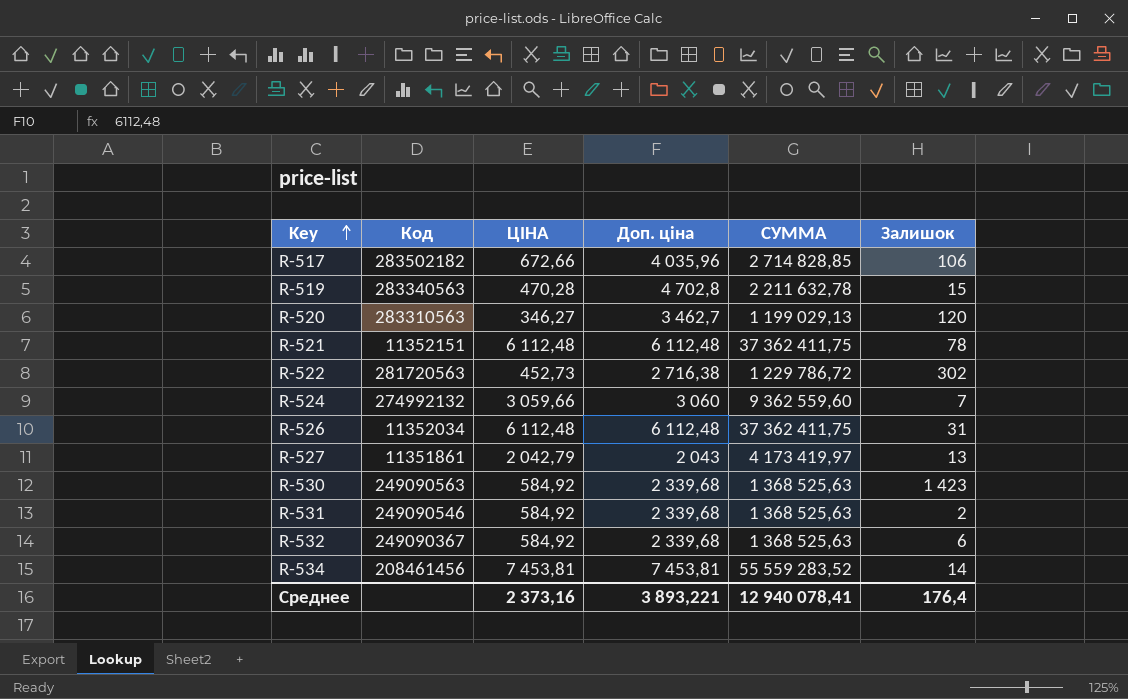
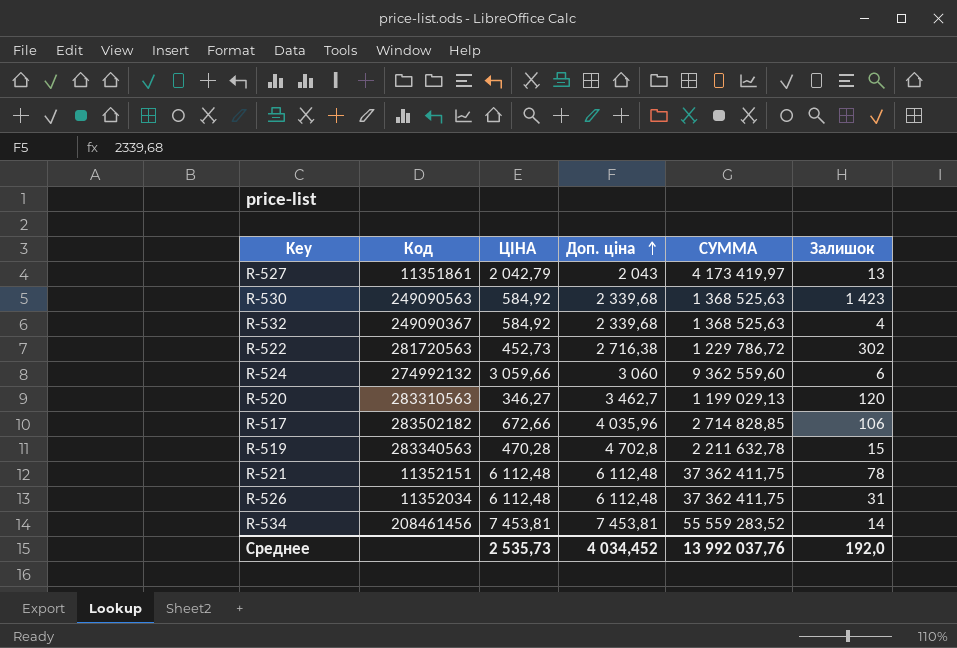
row order: Key ascending -> Доп. ціна ascending
row R-531: 249090546 | 584,92 | 2 339,68 | 1 368 525,63 | 2 -> none
R-532 | Залишок: 6 -> 4
R-524 | Залишок: 7 -> 6
Среднее | ЦІНА: 2 373,16 -> 2 535,73
Среднее | Доп. ціна: 3 893,221 -> 4 034,452
Среднее | СУММА: 12 940 078,41 -> 13 992 037,76
Среднее | Залишок: 176,4 -> 192,0

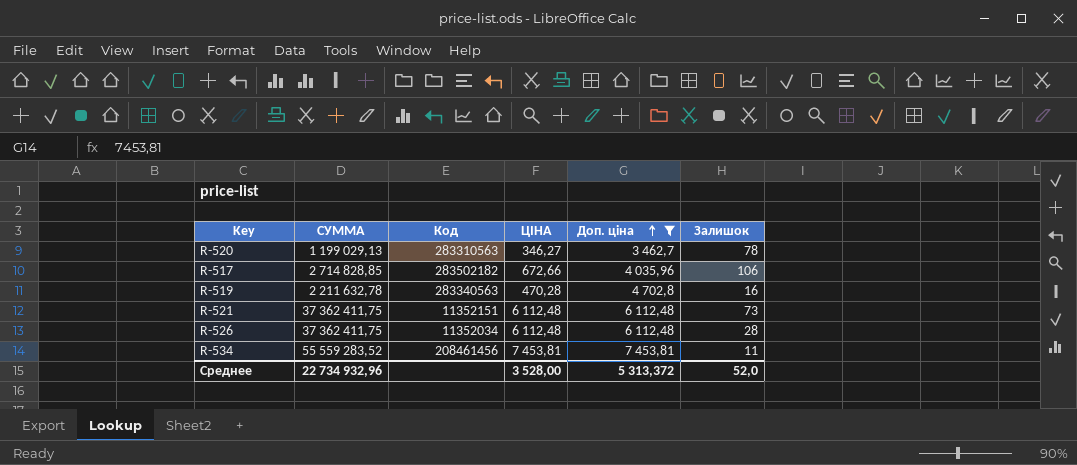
filter: none -> Доп. ціна >= 3 462,7
column СУММА | position: 5 -> 2
R-520 | Залишок: 120 -> 78
R-519 | Залишок: 15 -> 16
R-521 | Залишок: 78 -> 73
R-526 | Залишок: 31 -> 28
R-534 | Залишок: 14 -> 11
Среднее | СУММА: 13 992 037,76 -> 22 734 932,96
Среднее | ЦІНА: 2 535,73 -> 3 528,00
Среднее | Доп. ціна: 4 034,452 -> 5 313,372
Среднее | Залишок: 192,0 -> 52,0

